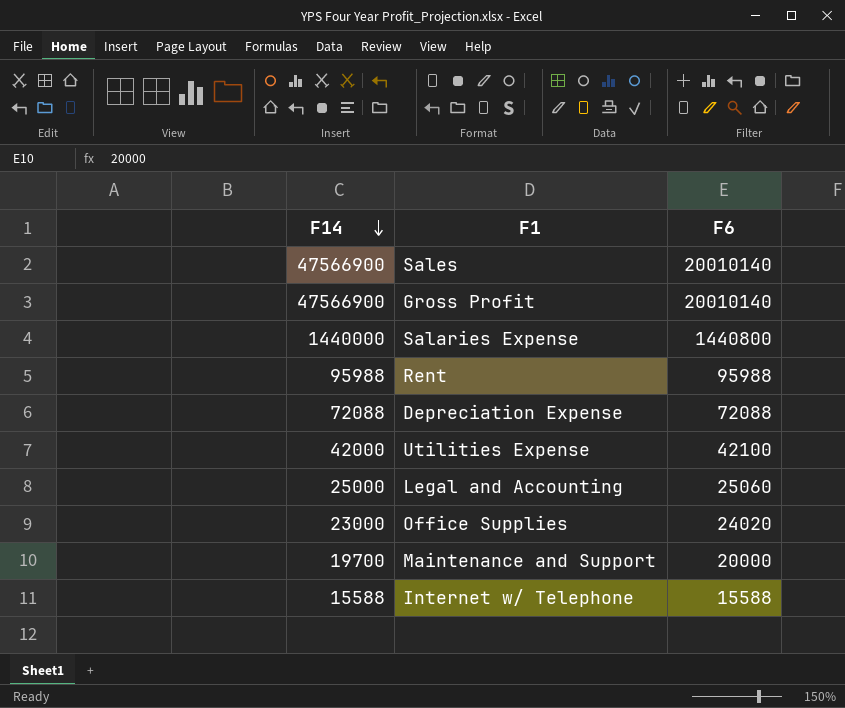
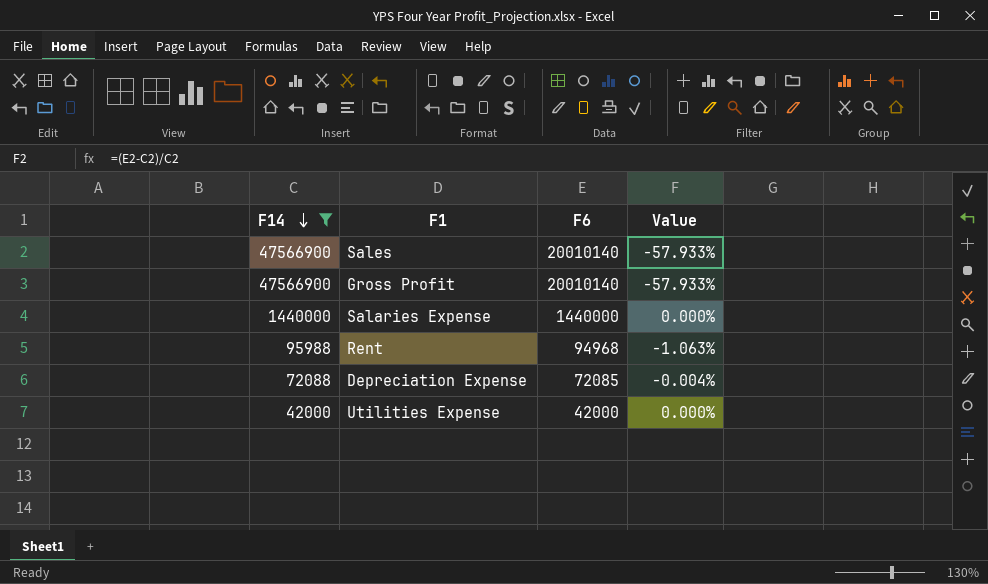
filter: none -> F14 >= 42000
column Value | formula: none -> ([F6] - [F14]) / [F14]
Salaries Expense | F6: 1440800 -> 1440000
Rent | F6: 95988 -> 94968
Depreciation Expense | F6: 72088 -> 72085
Utilities Expense | F6: 42100 -> 42000

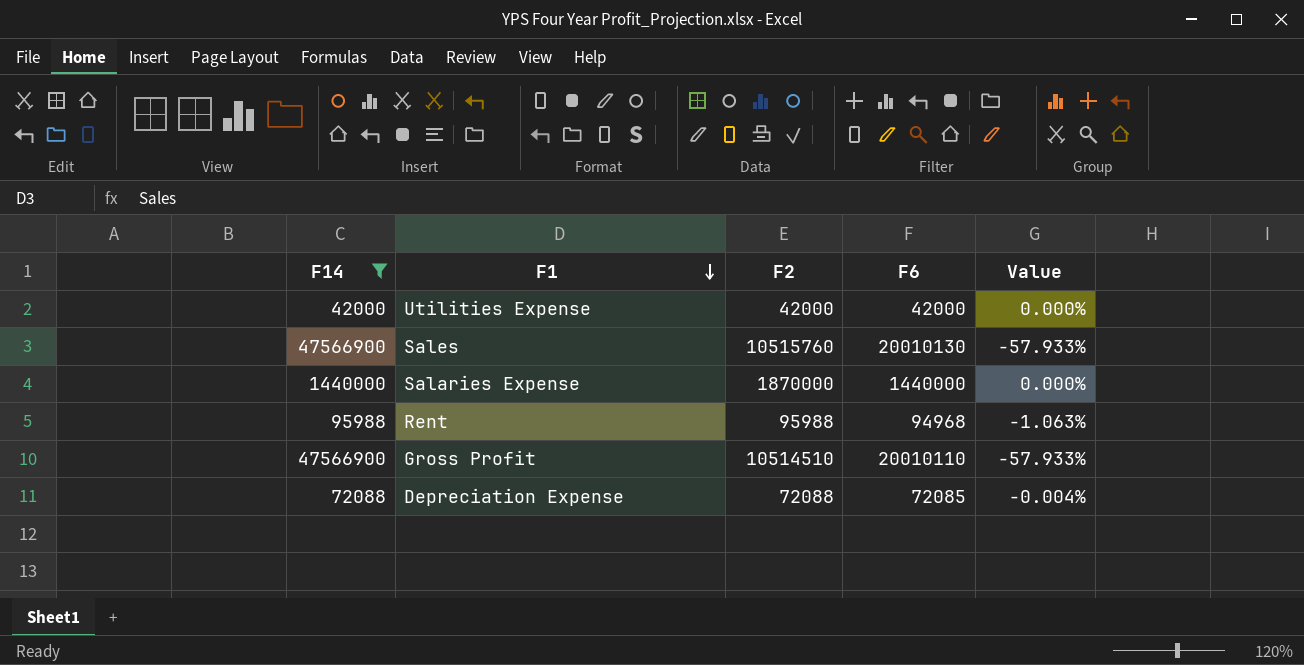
row order: F14 descending -> F1 descending
column F2 | position: none -> 3
Sales | F6: 20010140 -> 20010130
Gross Profit | F6: 20010140 -> 20010110

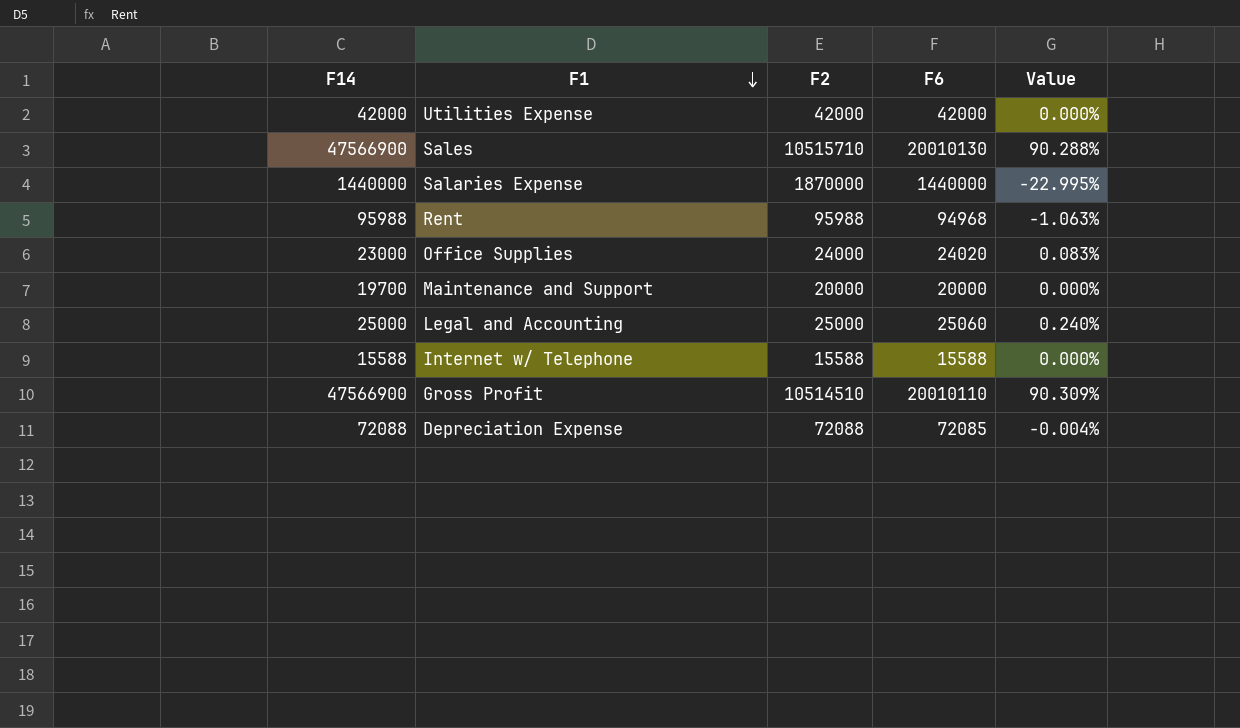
filter: F14 >= 42000 -> none
column Value | formula: ([F6] - [F14]) / [F14] -> ([F6] - [F2]) / [F2]
Sales | F2: 10515760 -> 10515710

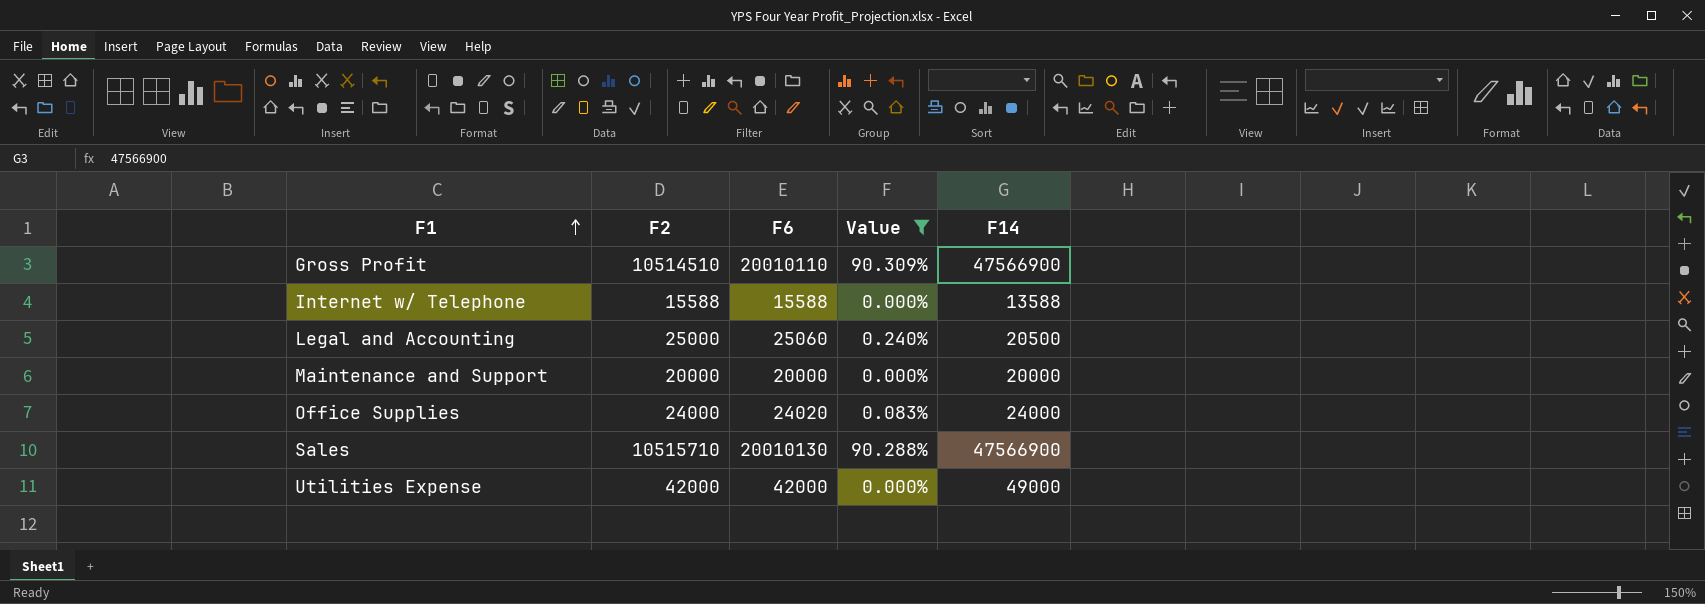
filter: none -> Value >= 0.000%
row order: F1 descending -> F1 ascending
column F14 | position: 1 -> 5
Internet w/ Telephone | F14: 15588 -> 13588
Legal and Accounting | F14: 25000 -> 20500
Maintenance and Support | F14: 19700 -> 20000
Office Supplies | F14: 23000 -> 24000
Utilities Expense | F14: 42000 -> 49000

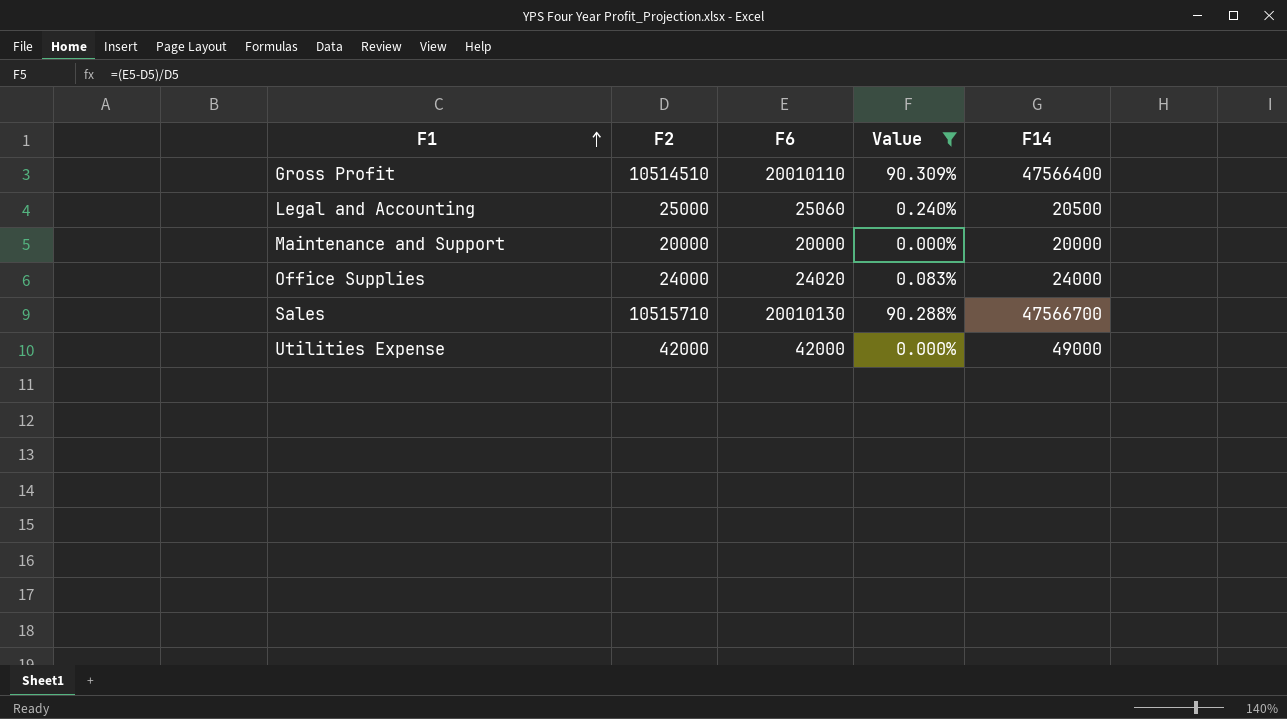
row Internet w/ Telephone: 15588 | 15588 | 0.000% | 13588 -> none
Gross Profit | F14: 47566900 -> 47566400
Sales | F14: 47566900 -> 47566700

